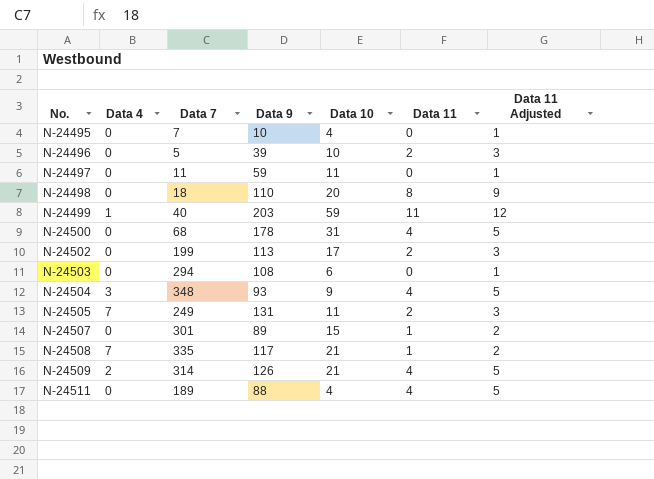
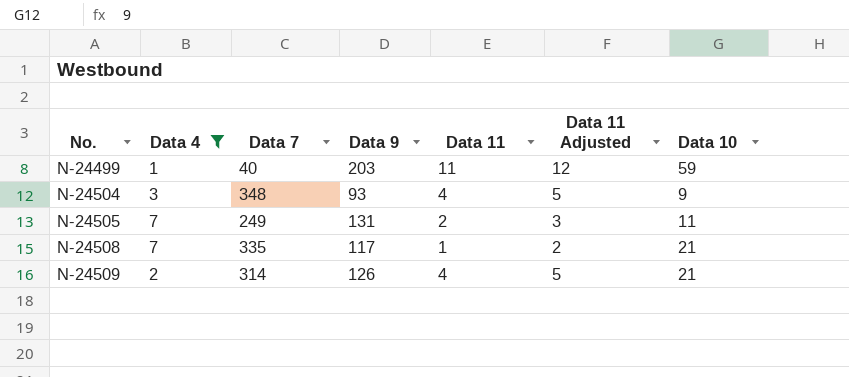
filter: none -> Data 4 != 0
column Data 10 | position: 5 -> 7

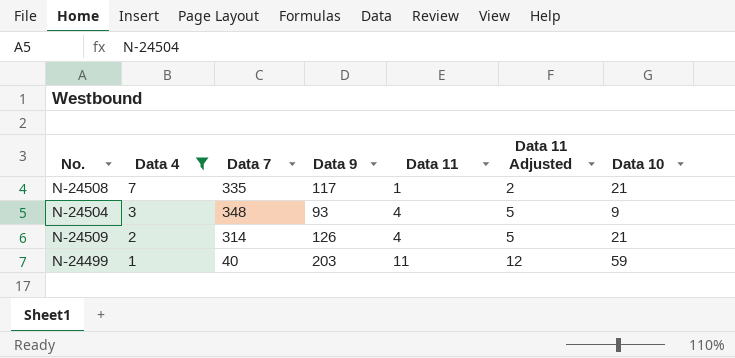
row order: No. ascending -> Data 4 descending
row N-24505: 7 | 249 | 131 | 2 | 3 | 11 -> none

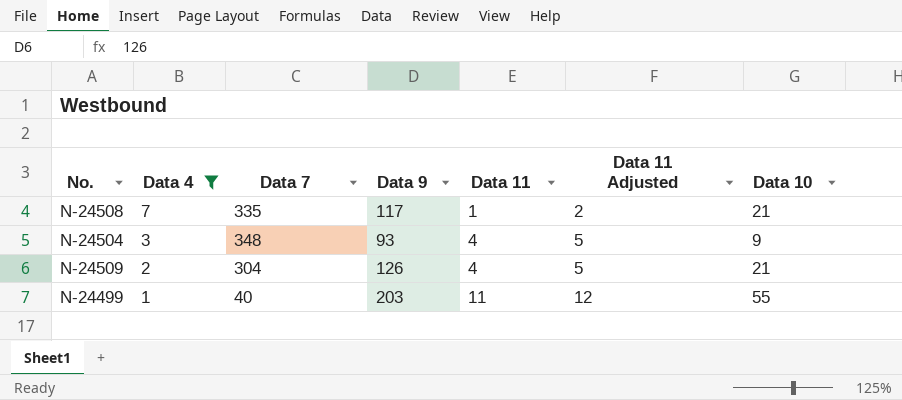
N-24509 | Data 7: 314 -> 304
N-24499 | Data 10: 59 -> 55

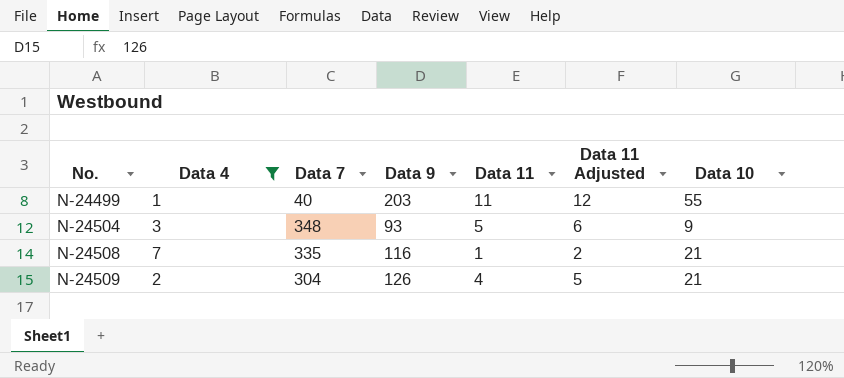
row order: Data 4 descending -> No. ascending
N-24504 | Data 11: 4 -> 5
N-24504 | Data 11 Adjusted: 5 -> 6
N-24508 | Data 9: 117 -> 116

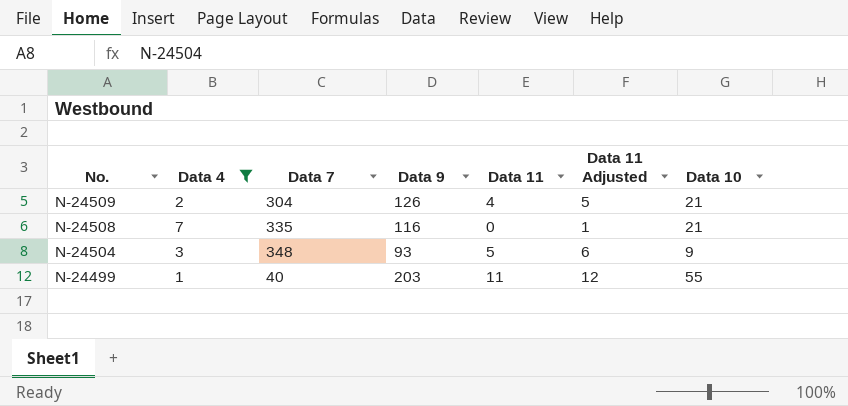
row order: No. ascending -> No. descending
N-24508 | Data 11: 1 -> 0
N-24508 | Data 11 Adjusted: 2 -> 1

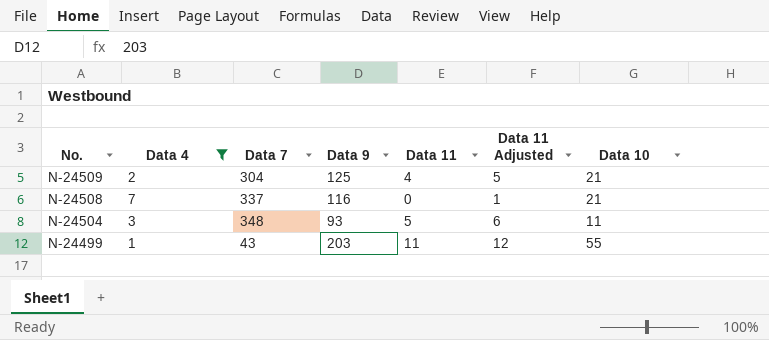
N-24509 | Data 9: 126 -> 125
N-24508 | Data 7: 335 -> 337
N-24504 | Data 10: 9 -> 11
N-24499 | Data 7: 40 -> 43

